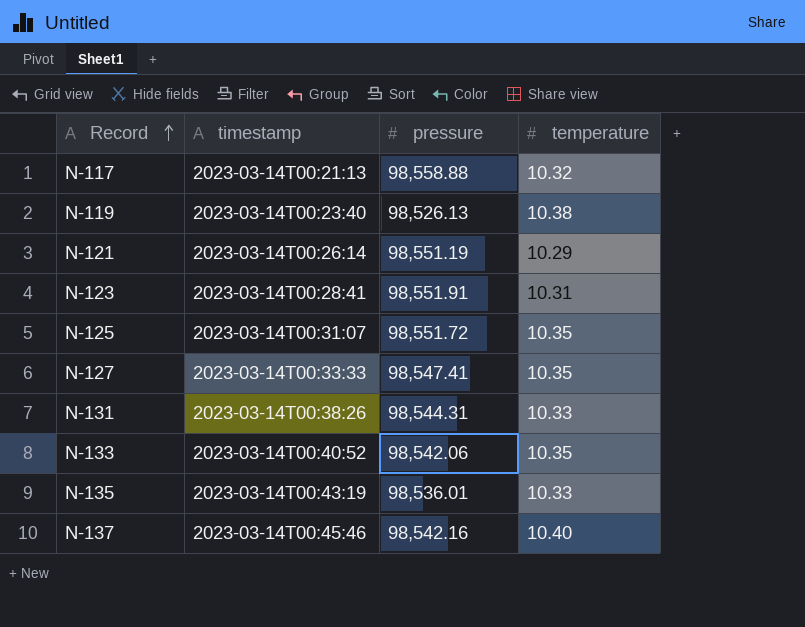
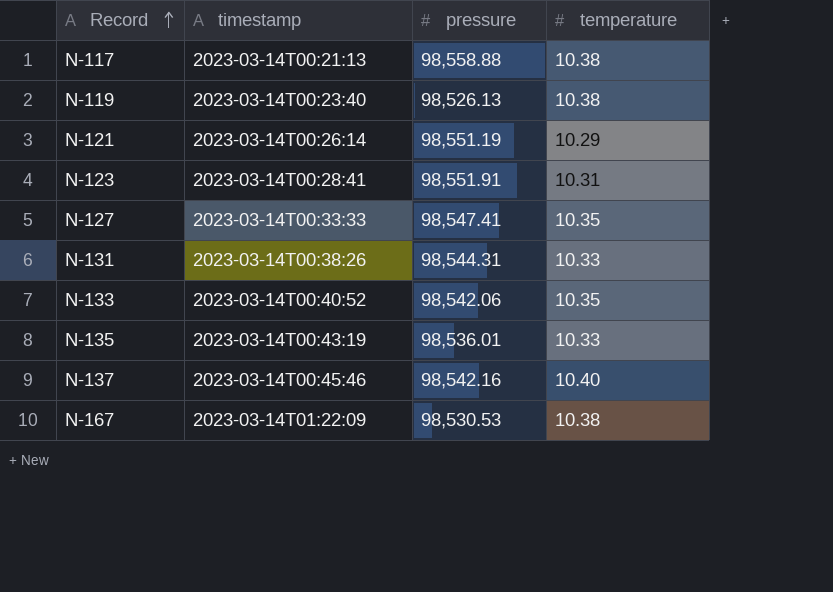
row N-125: 2023-03-14T00:31:07 | 98,551.72 | 10.35 -> none
N-117 | temperature: 10.32 -> 10.38
row N-167: none -> 2023-03-14T01:22:09 | 98,530.53 | 10.38

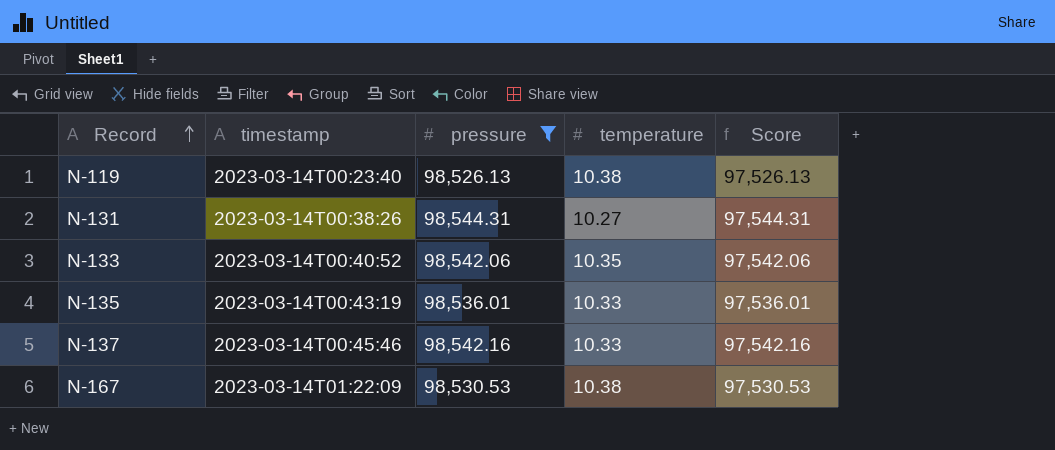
filter: none -> pressure <= 98,544.31
column Score | formula: none -> [pressure] - 1000
N-131 | temperature: 10.33 -> 10.27
N-137 | temperature: 10.40 -> 10.33

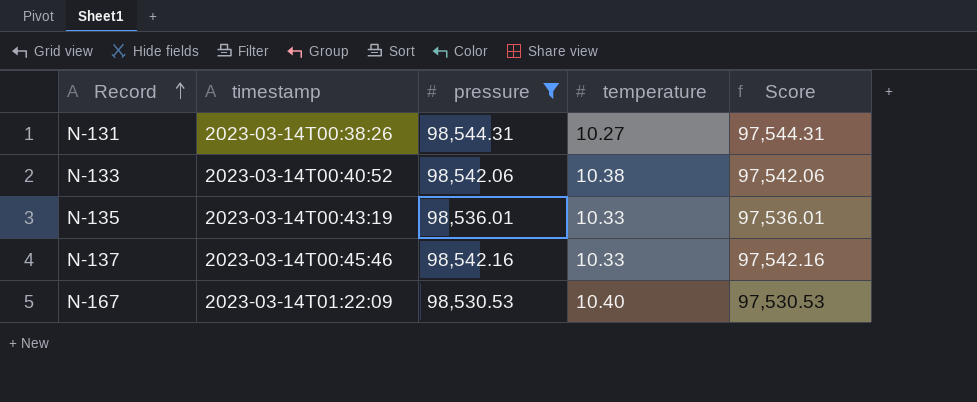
row N-119: 2023-03-14T00:23:40 | 98,526.13 | 10.38 | 97,526.13 -> none
N-133 | temperature: 10.35 -> 10.38
N-167 | temperature: 10.38 -> 10.40

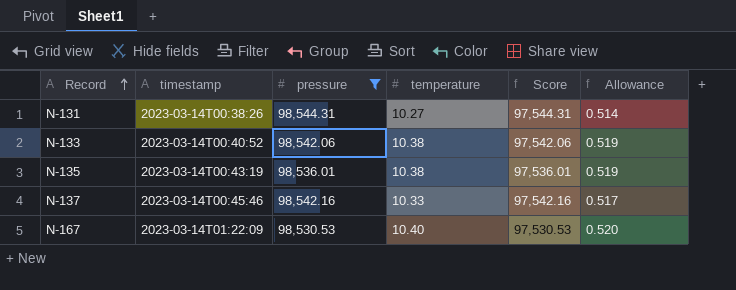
column Allowance | formula: none -> [temperature] * 0.05
N-135 | temperature: 10.33 -> 10.38

